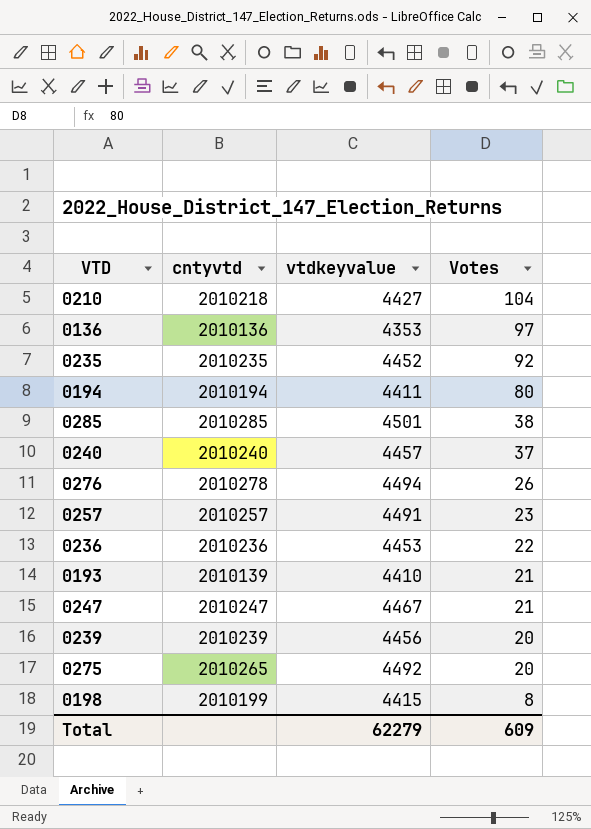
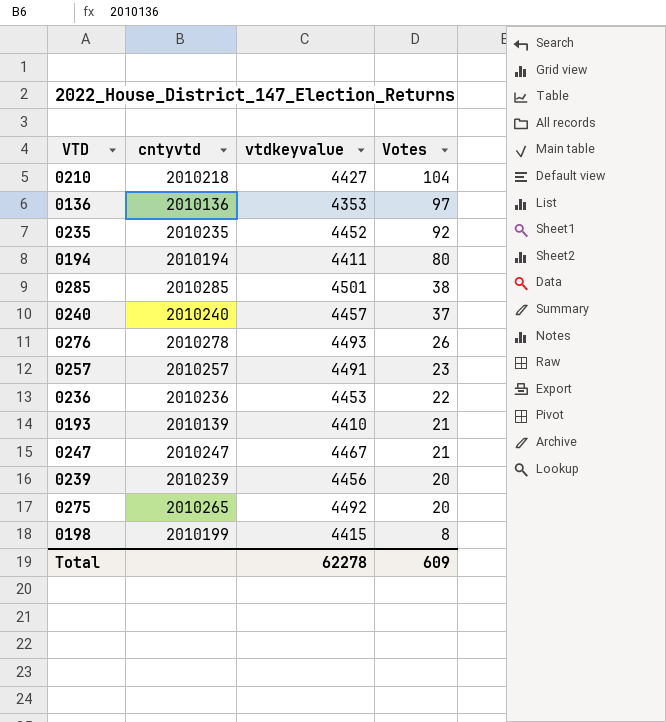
0276 | vtdkeyvalue: 4494 -> 4493
Total | vtdkeyvalue: 62279 -> 62278

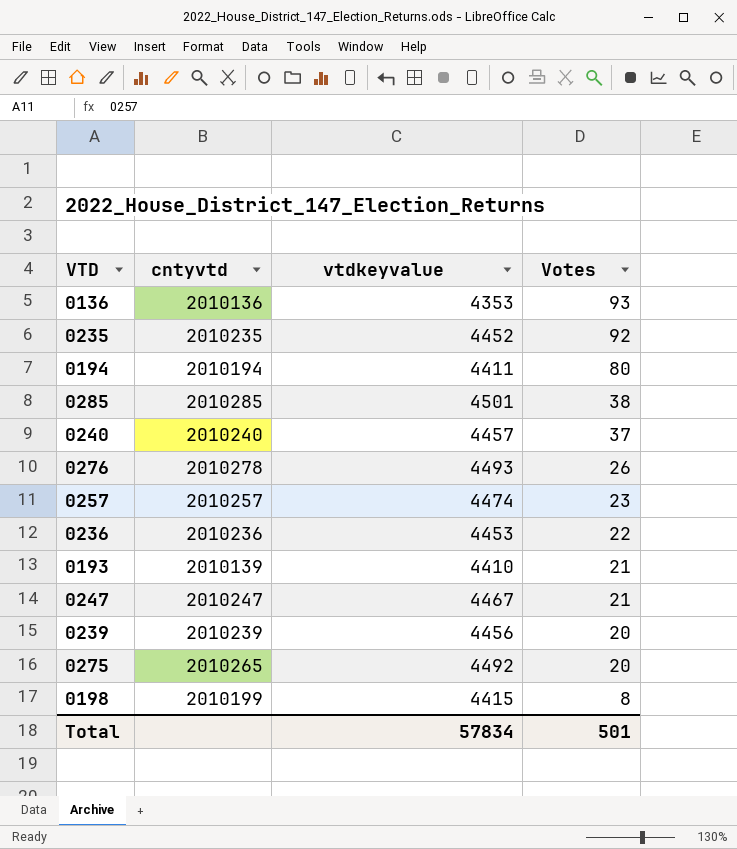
row 0210: 2010218 | 4427 | 104 -> none
0136 | Votes: 97 -> 93
0257 | vtdkeyvalue: 4491 -> 4474
Total | vtdkeyvalue: 62278 -> 57834
Total | Votes: 609 -> 501

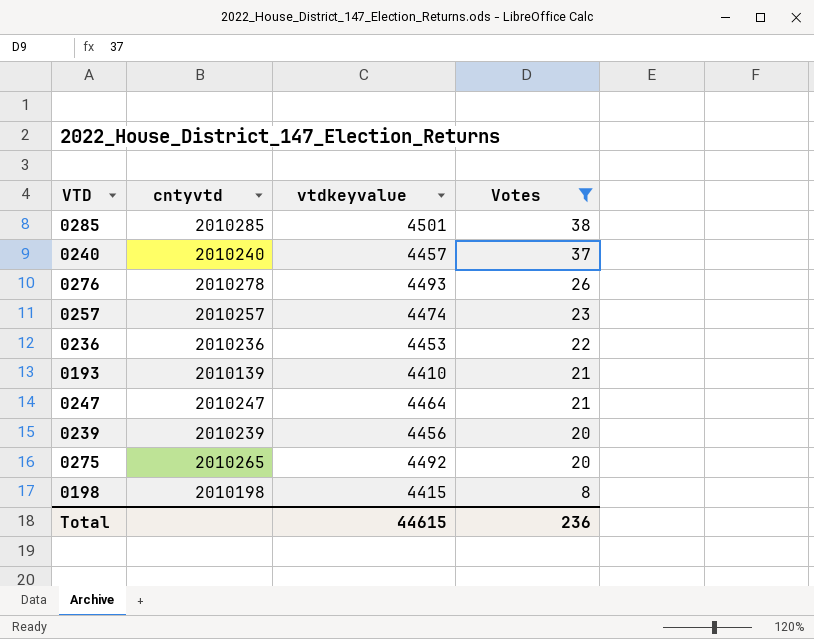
filter: none -> Votes <= 38
0247 | vtdkeyvalue: 4467 -> 4464
0198 | cntyvtd: 2010199 -> 2010198
Total | vtdkeyvalue: 57834 -> 44615
Total | Votes: 501 -> 236

